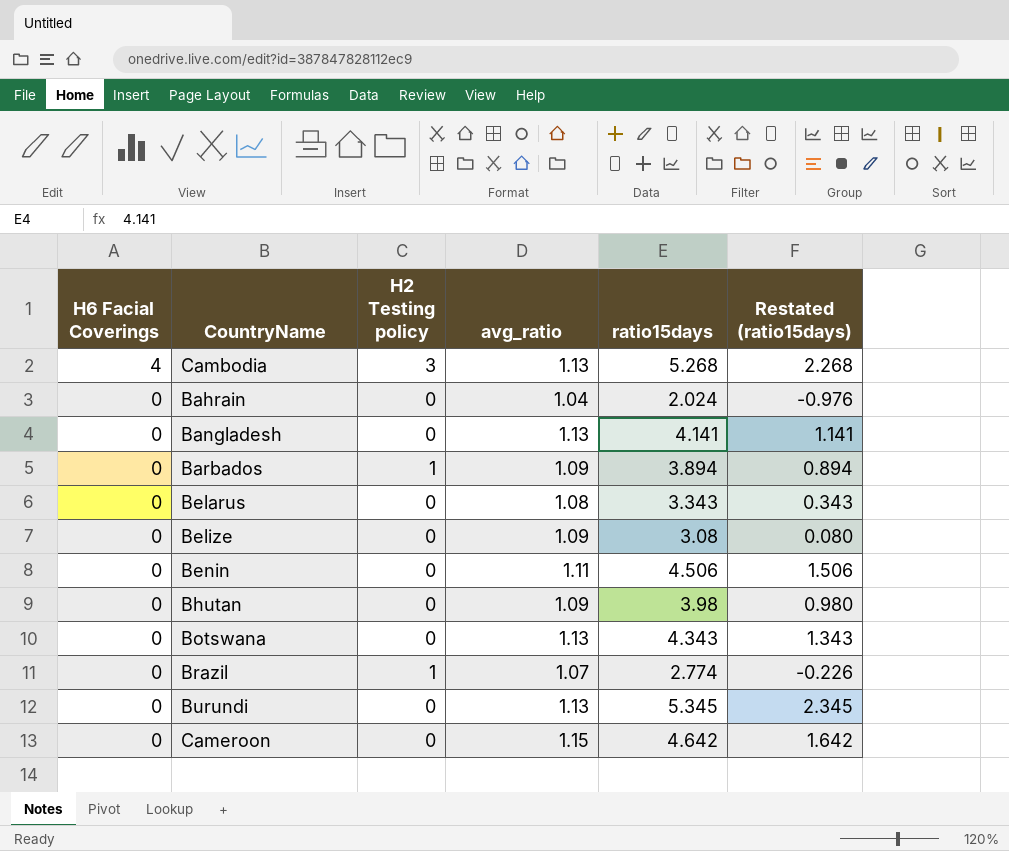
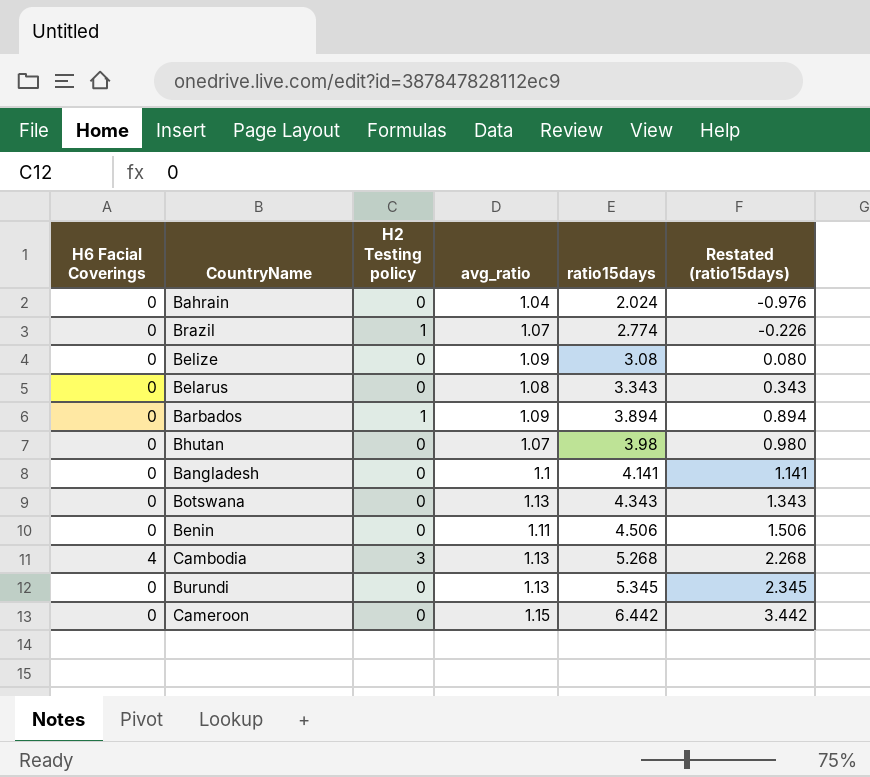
row order: H6 Facial Coverings descending -> ratio15days ascending
Bhutan | avg_ratio: 1.09 -> 1.07
Bangladesh | avg_ratio: 1.13 -> 1.1
Cameroon | ratio15days: 4.642 -> 6.442
Cameroon | Restated (ratio15days): 1.642 -> 3.442

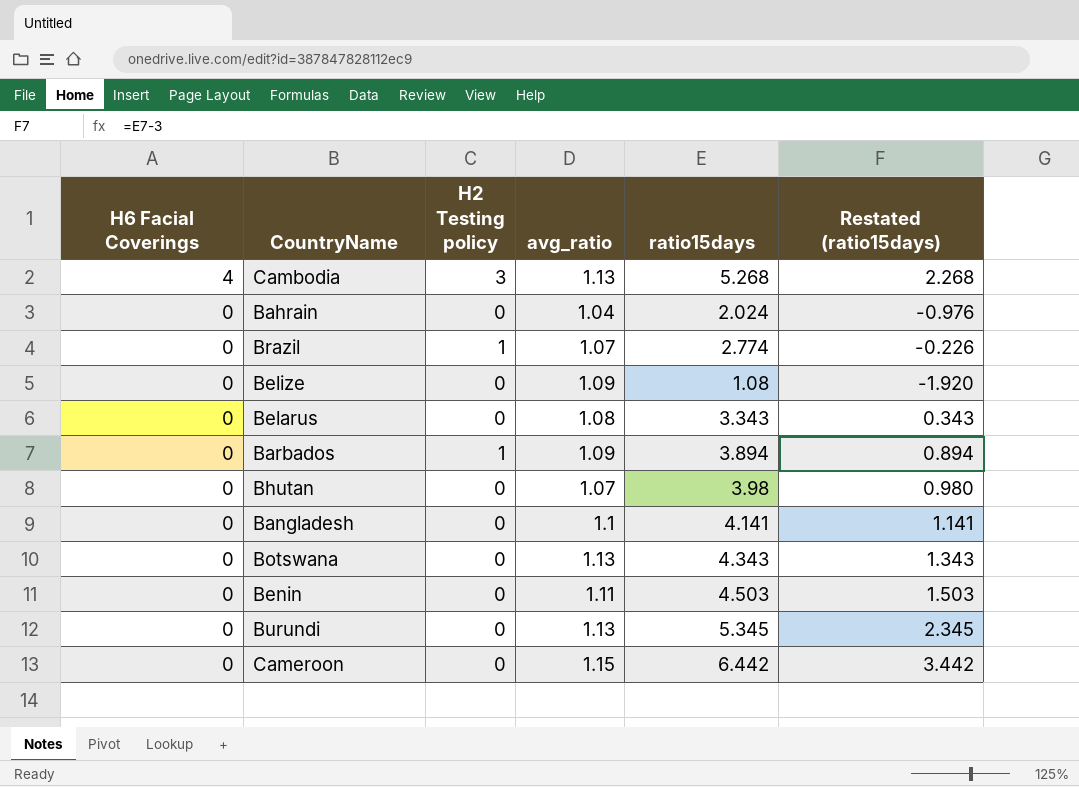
row order: ratio15days ascending -> H6 Facial Coverings descending
Belize | ratio15days: 3.08 -> 1.08
Belize | Restated (ratio15days): 0.080 -> -1.920
Benin | ratio15days: 4.506 -> 4.503
Benin | Restated (ratio15days): 1.506 -> 1.503

